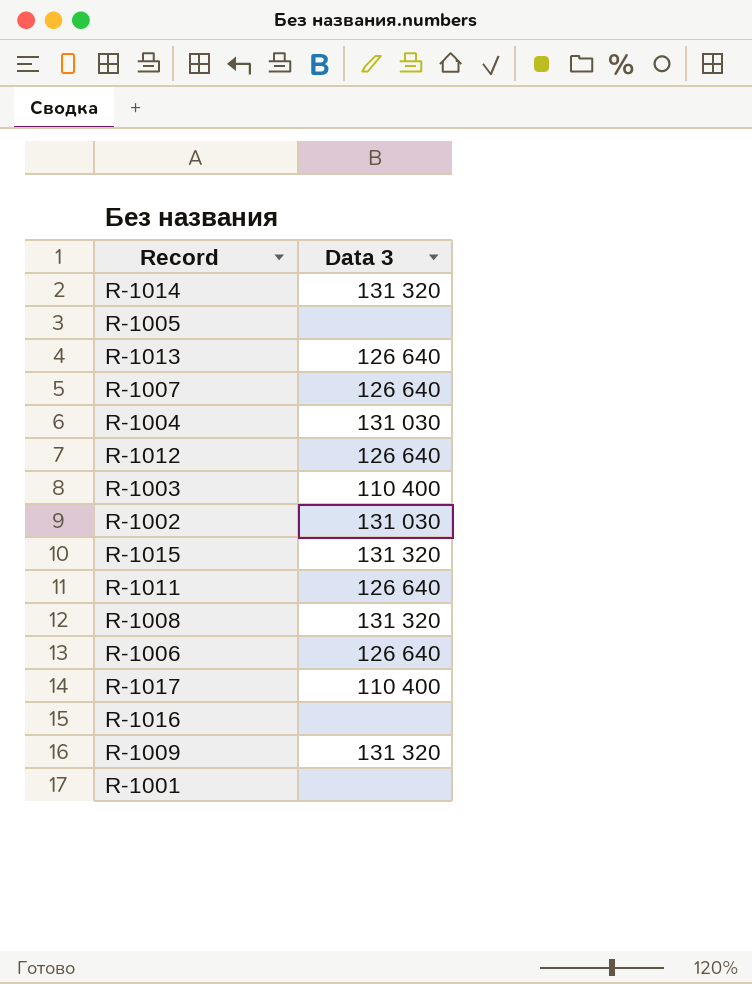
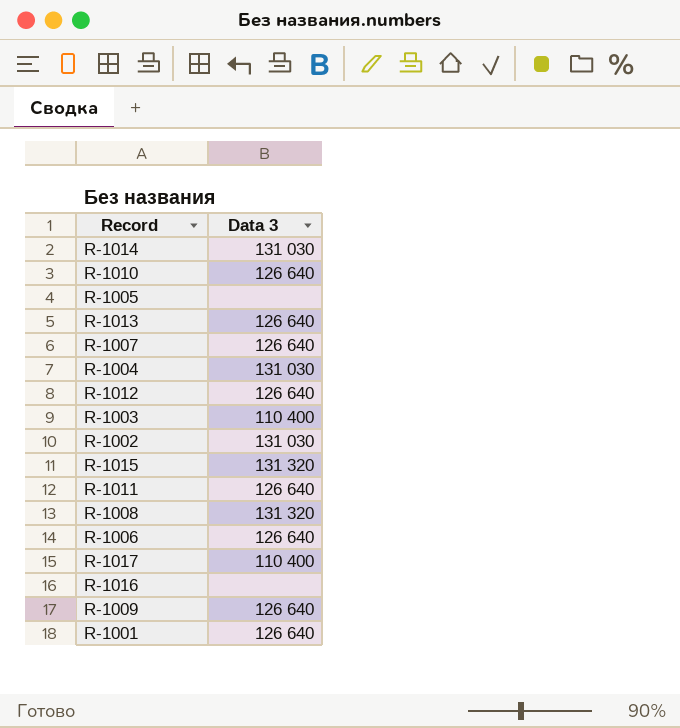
R-1014 | Data 3: 131 320 -> 131 030
row R-1010: none -> 126 640
R-1009 | Data 3: 131 320 -> 126 640
R-1001 | Data 3: none -> 126 640

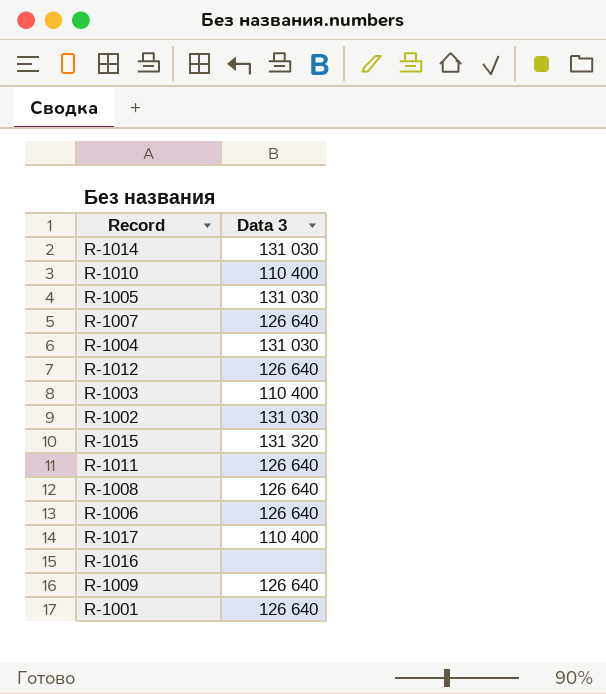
row R-1013: 126 640 -> none
R-1010 | Data 3: 126 640 -> 110 400
R-1005 | Data 3: none -> 131 030
R-1008 | Data 3: 131 320 -> 126 640

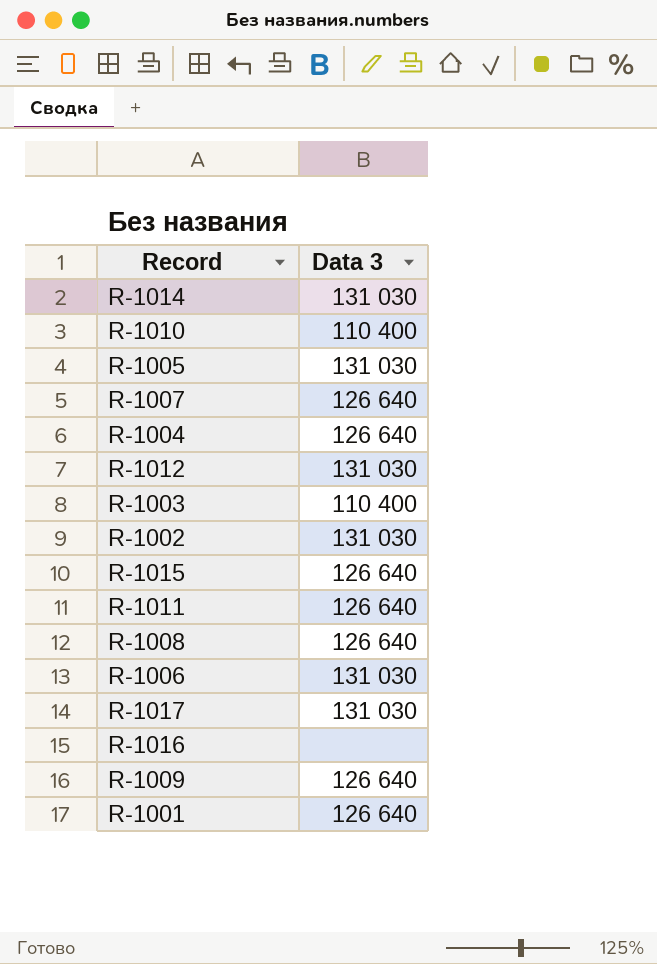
R-1004 | Data 3: 131 030 -> 126 640
R-1012 | Data 3: 126 640 -> 131 030
R-1015 | Data 3: 131 320 -> 126 640
R-1006 | Data 3: 126 640 -> 131 030
R-1017 | Data 3: 110 400 -> 131 030

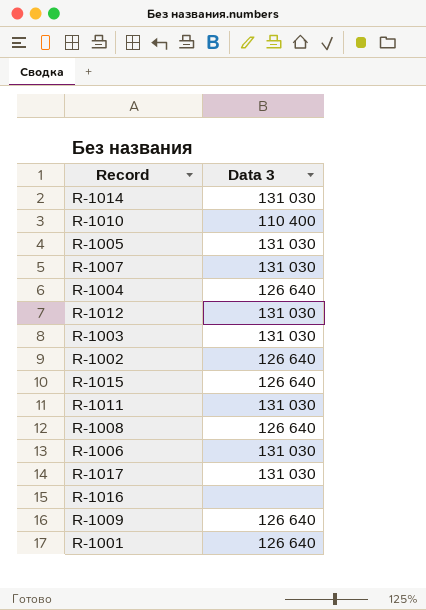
R-1007 | Data 3: 126 640 -> 131 030
R-1003 | Data 3: 110 400 -> 131 030
R-1002 | Data 3: 131 030 -> 126 640
R-1011 | Data 3: 126 640 -> 131 030

